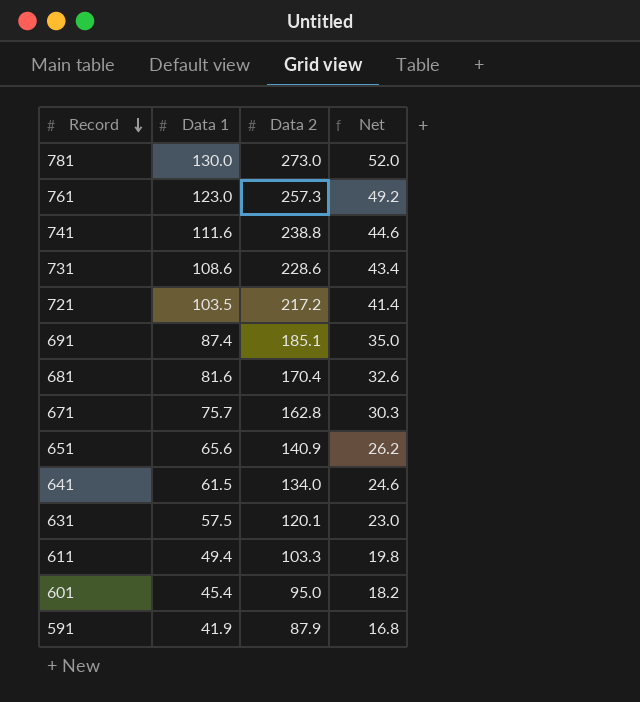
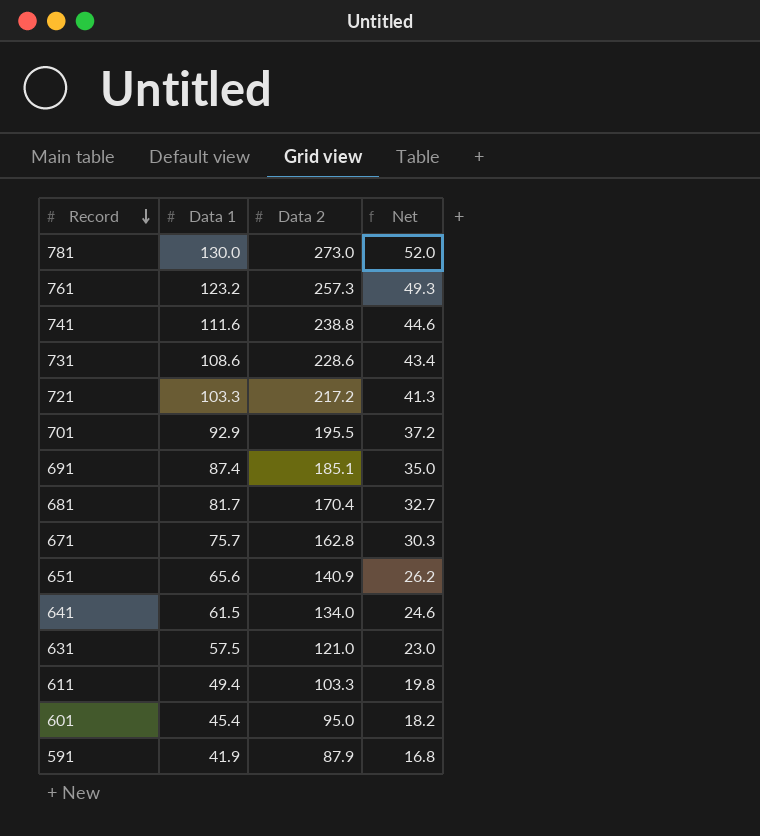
761 | Data 1: 123.0 -> 123.2
761 | Net: 49.2 -> 49.3
721 | Data 1: 103.5 -> 103.3
721 | Net: 41.4 -> 41.3
row 701: none -> 92.9 | 195.5 | 37.2
681 | Data 1: 81.6 -> 81.7
681 | Net: 32.6 -> 32.7
631 | Data 2: 120.1 -> 121.0

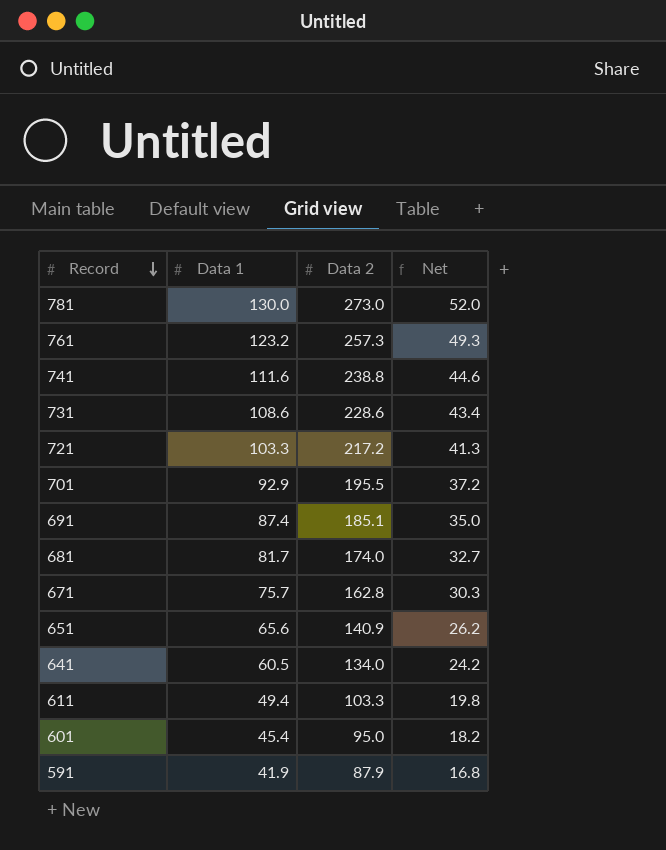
row 631: 57.5 | 121.0 | 23.0 -> none
681 | Data 2: 170.4 -> 174.0
641 | Data 1: 61.5 -> 60.5
641 | Net: 24.6 -> 24.2

